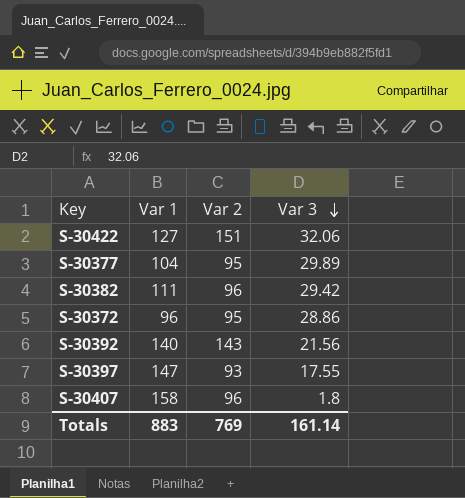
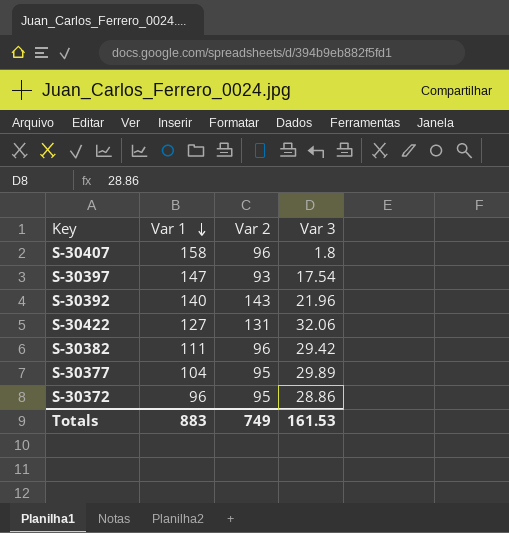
row order: Var 3 descending -> Var 1 descending
S-30397 | Var 3: 17.55 -> 17.54
S-30392 | Var 3: 21.56 -> 21.96
S-30422 | Var 2: 151 -> 131
Totals | Var 2: 769 -> 749
Totals | Var 3: 161.14 -> 161.53

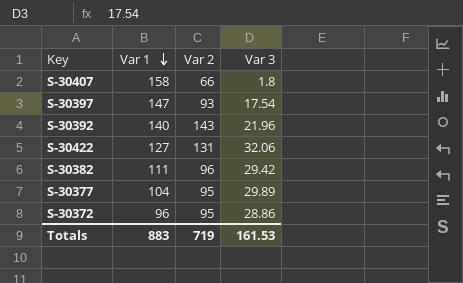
S-30407 | Var 2: 96 -> 66
Totals | Var 2: 749 -> 719

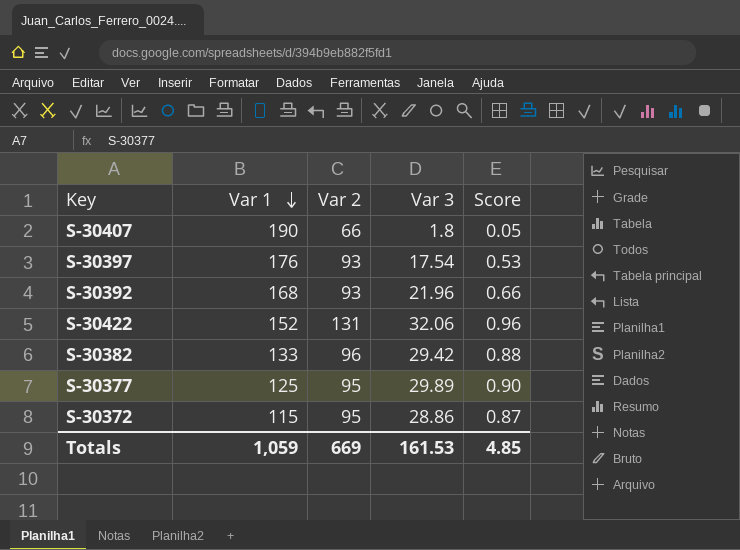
column Score | formula: none -> [Var 3] * 0.03
S-30407 | Var 1: 158 -> 190
S-30397 | Var 1: 147 -> 176
S-30392 | Var 1: 140 -> 168
S-30392 | Var 2: 143 -> 93
S-30422 | Var 1: 127 -> 152
S-30382 | Var 1: 111 -> 133
S-30377 | Var 1: 104 -> 125
S-30372 | Var 1: 96 -> 115
Totals | Var 1: 883 -> 1,059
Totals | Var 2: 719 -> 669

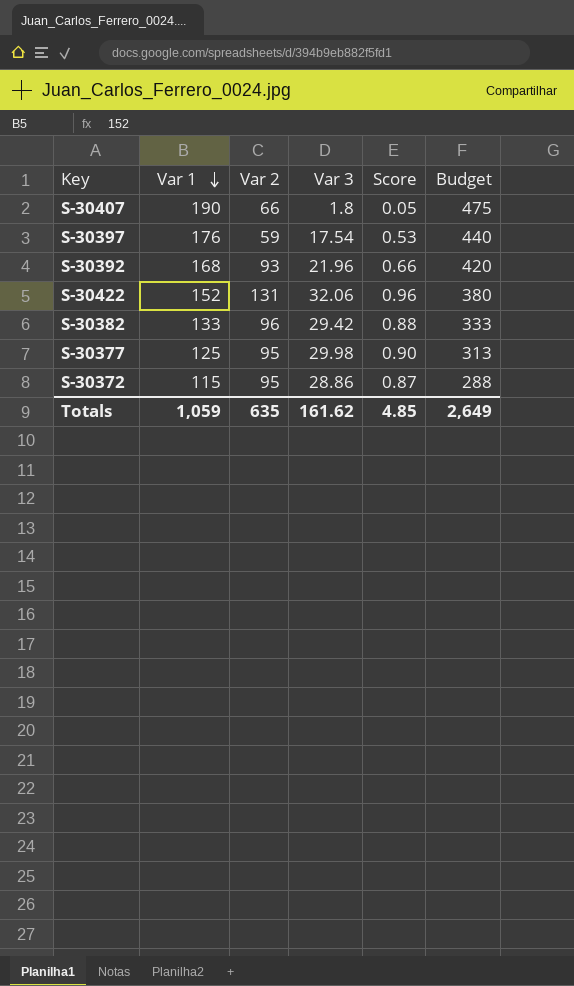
column Budget | formula: none -> [Var 1] * 2.5
S-30397 | Var 2: 93 -> 59
S-30377 | Var 3: 29.89 -> 29.98
Totals | Var 2: 669 -> 635
Totals | Var 3: 161.53 -> 161.62

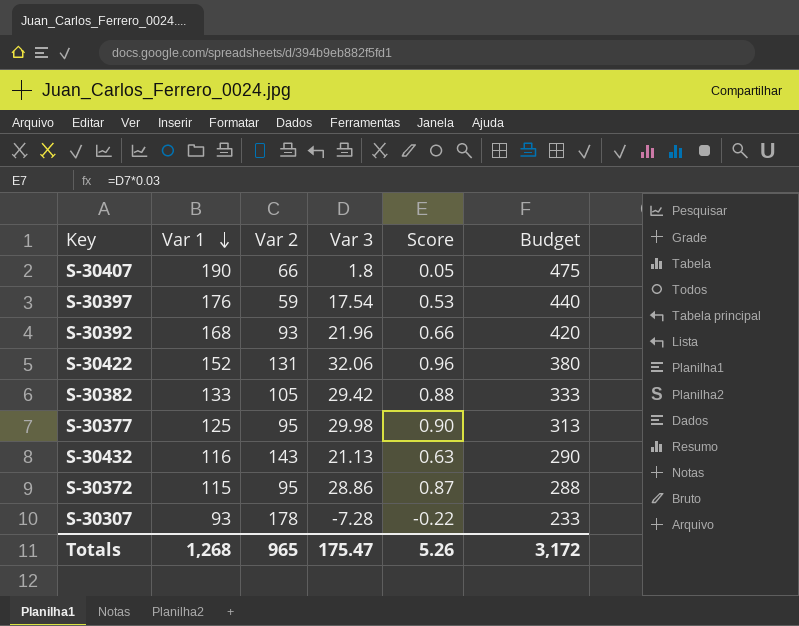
S-30382 | Var 2: 96 -> 105
row S-30432: none -> 116 | 143 | 21.13 | 0.63 | 290
row S-30307: none -> 93 | 178 | -7.28 | -0.22 | 233
Totals | Var 1: 1,059 -> 1,268
Totals | Var 2: 635 -> 965
Totals | Var 3: 161.62 -> 175.47
Totals | Score: 4.85 -> 5.26
Totals | Budget: 2,649 -> 3,172

